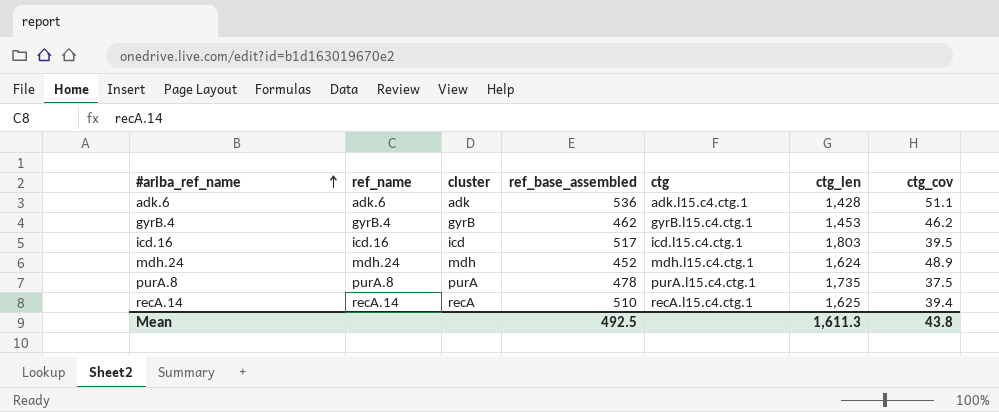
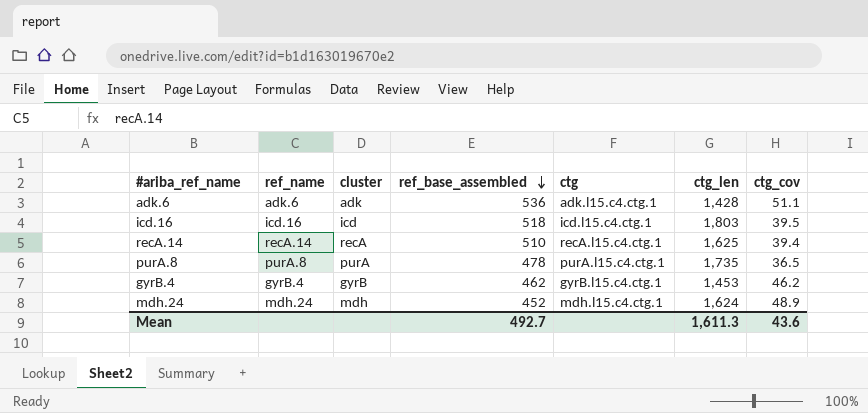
row order: #ariba_ref_name ascending -> ref_base_assembled descending
icd.16 | ref_base_assembled: 517 -> 518
purA.8 | ctg_cov: 37.5 -> 36.5
Mean | ref_base_assembled: 492.5 -> 492.7
Mean | ctg_cov: 43.8 -> 43.6

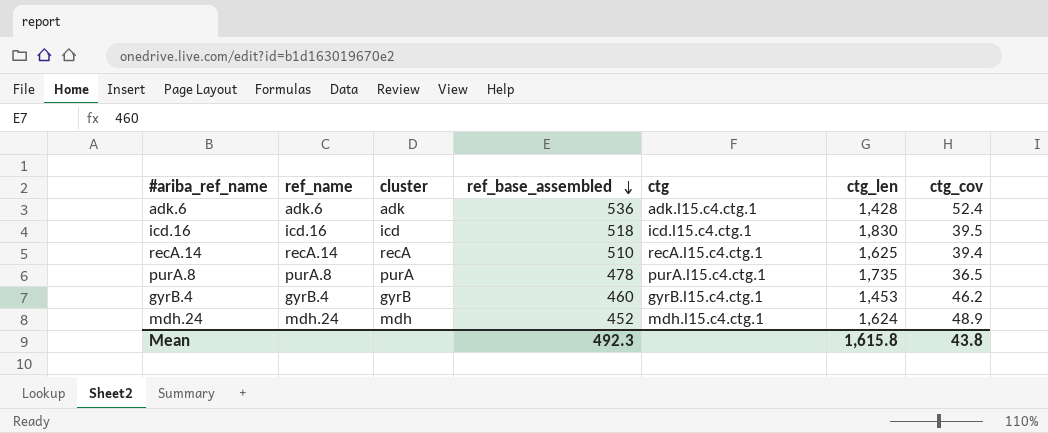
adk.6 | ctg_cov: 51.1 -> 52.4
icd.16 | ctg_len: 1,803 -> 1,830
gyrB.4 | ref_base_assembled: 462 -> 460
Mean | ref_base_assembled: 492.7 -> 492.3
Mean | ctg_len: 1,611.3 -> 1,615.8
Mean | ctg_cov: 43.6 -> 43.8

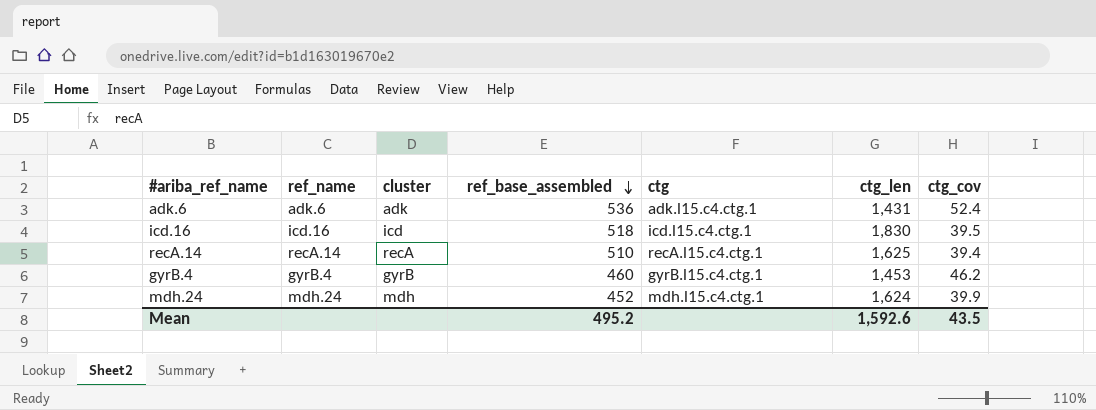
row purA.8: purA.8 | purA | 478 | purA.l15.c4.ctg.1 | 1,735 | 36.5 -> none
adk.6 | ctg_len: 1,428 -> 1,431
mdh.24 | ctg_cov: 48.9 -> 39.9
Mean | ref_base_assembled: 492.3 -> 495.2
Mean | ctg_len: 1,615.8 -> 1,592.6
Mean | ctg_cov: 43.8 -> 43.5

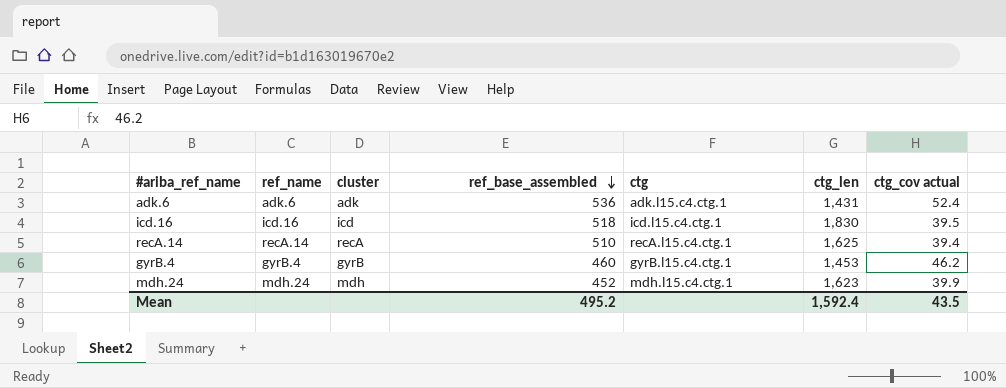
column name: ctg_cov -> ctg_cov actual
mdh.24 | ctg_len: 1,624 -> 1,623
Mean | ctg_len: 1,592.6 -> 1,592.4

